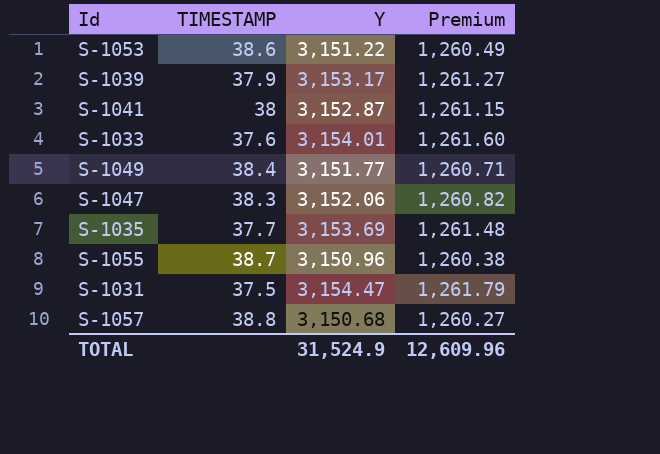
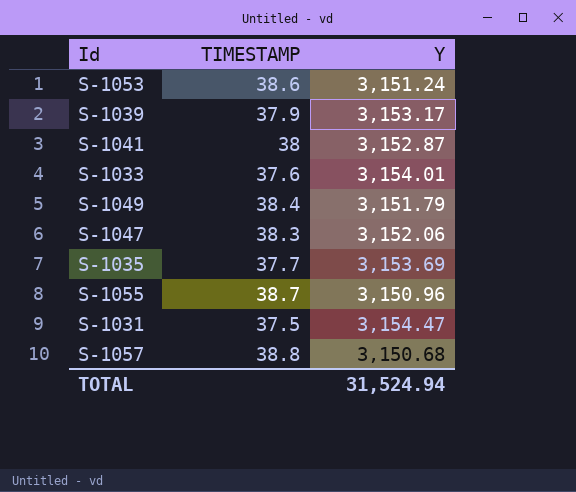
column Premium | formula: [Y] * 0.4 -> none
S-1053 | Y: 3,151.22 -> 3,151.24
S-1049 | Y: 3,151.77 -> 3,151.79
TOTAL | Y: 31,524.9 -> 31,524.94

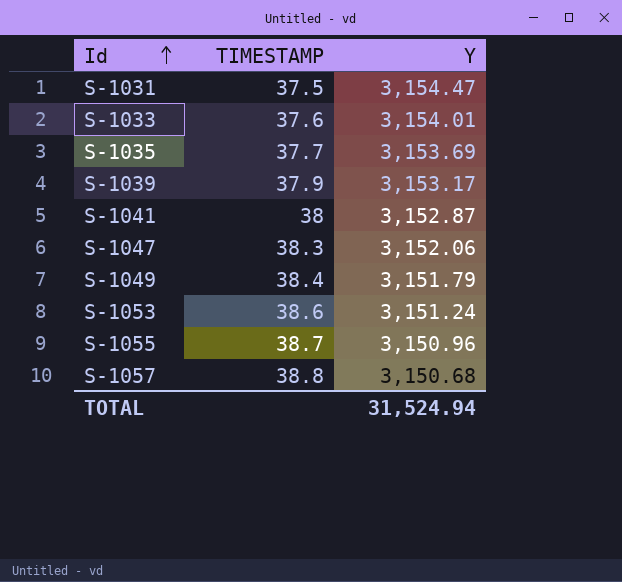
row order: none -> Id ascending

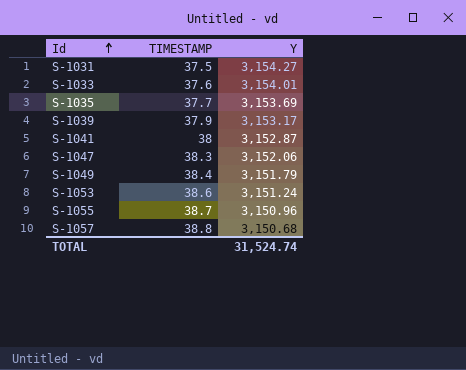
S-1031 | Y: 3,154.47 -> 3,154.27
TOTAL | Y: 31,524.94 -> 31,524.74

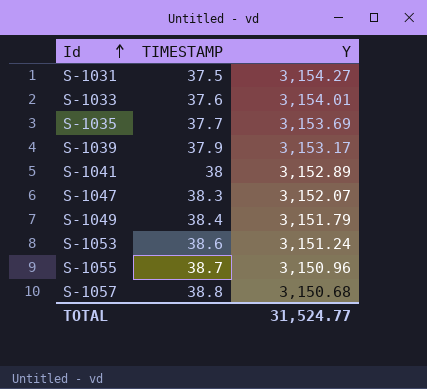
S-1041 | Y: 3,152.87 -> 3,152.89
S-1047 | Y: 3,152.06 -> 3,152.07
TOTAL | Y: 31,524.74 -> 31,524.77

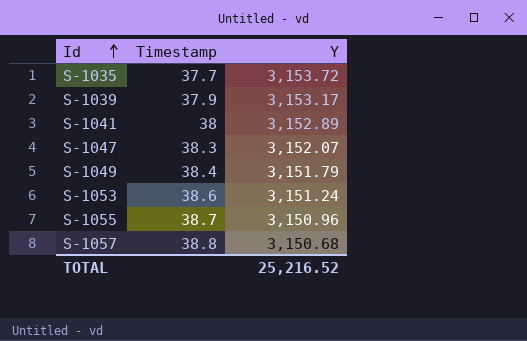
column name: TIMESTAMP -> Timestamp
row S-1031: 37.5 | 3,154.27 -> none
row S-1033: 37.6 | 3,154.01 -> none
S-1035 | Y: 3,153.69 -> 3,153.72
TOTAL | Y: 31,524.77 -> 25,216.52

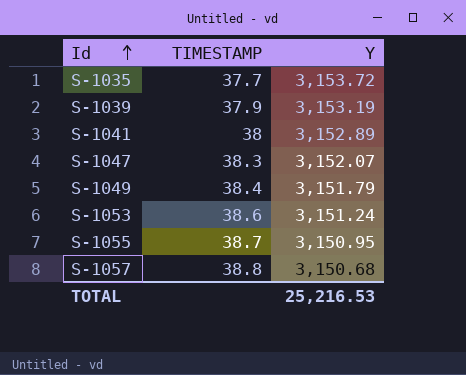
column name: Timestamp -> TIMESTAMP
S-1039 | Y: 3,153.17 -> 3,153.19
S-1055 | Y: 3,150.96 -> 3,150.95
TOTAL | Y: 25,216.52 -> 25,216.53

